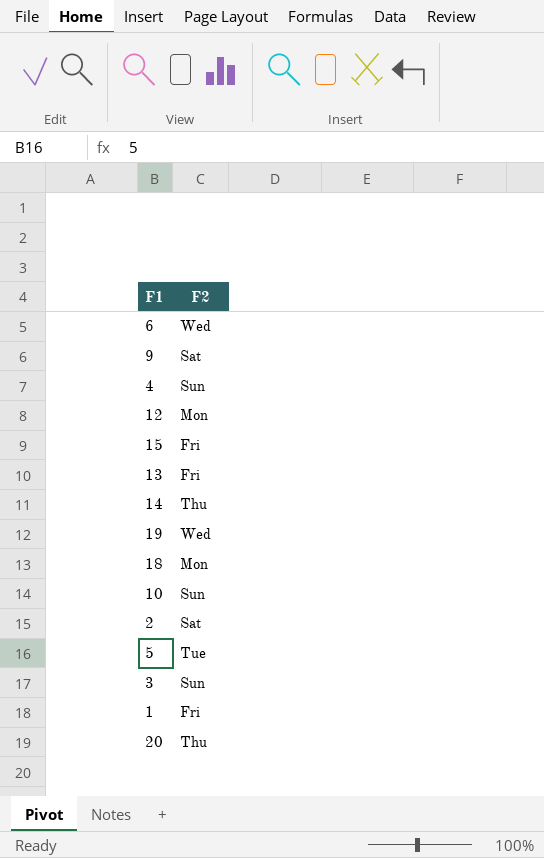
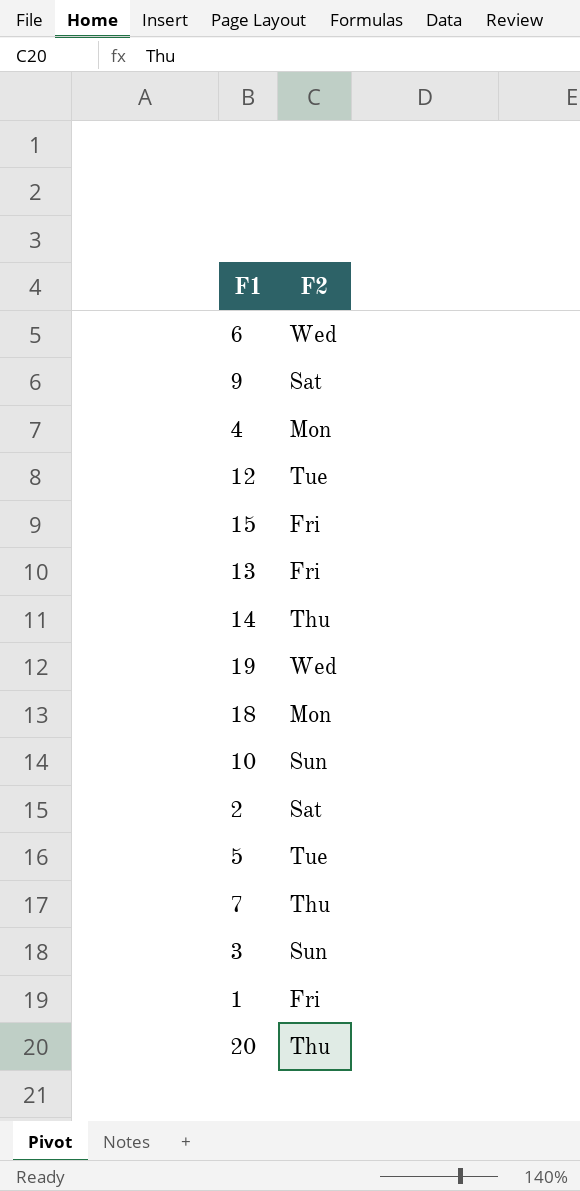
4 | F2: Sun -> Mon
12 | F2: Mon -> Tue
row 7: none -> Thu

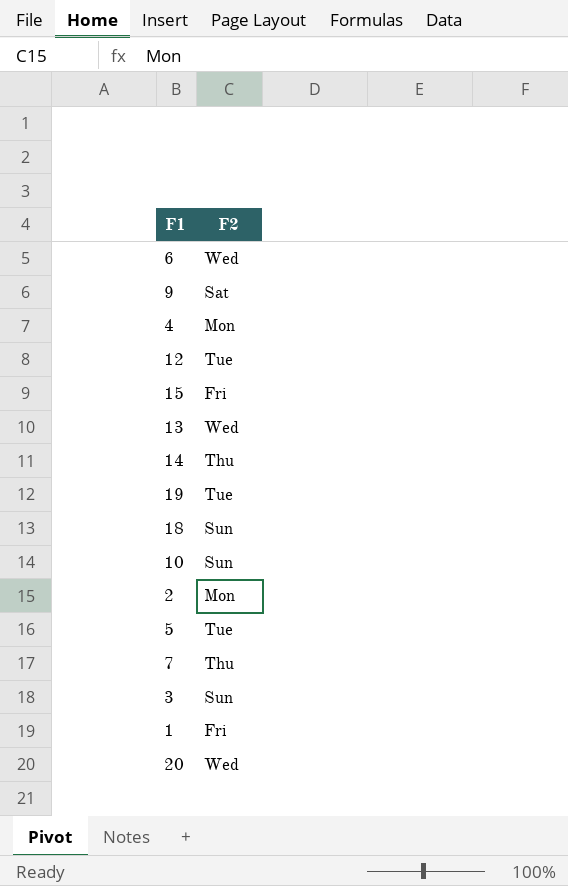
13 | F2: Fri -> Wed
19 | F2: Wed -> Tue
18 | F2: Mon -> Sun
2 | F2: Sat -> Mon
20 | F2: Thu -> Wed

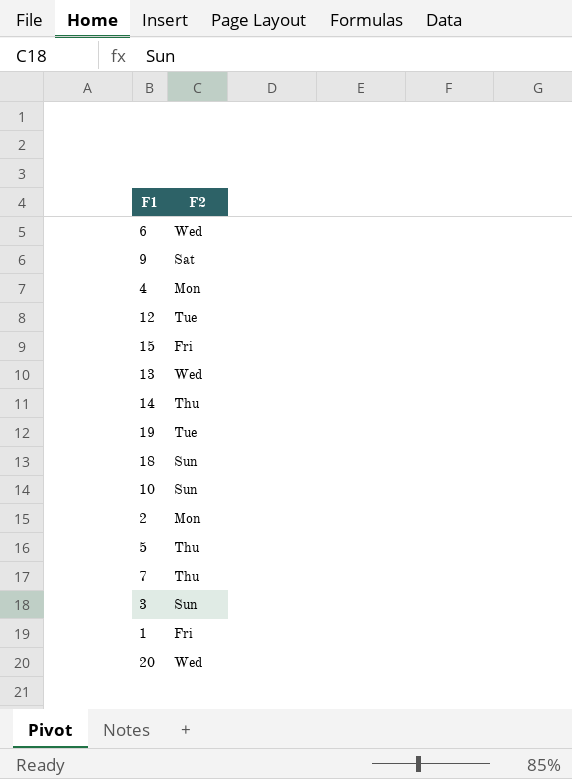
5 | F2: Tue -> Thu

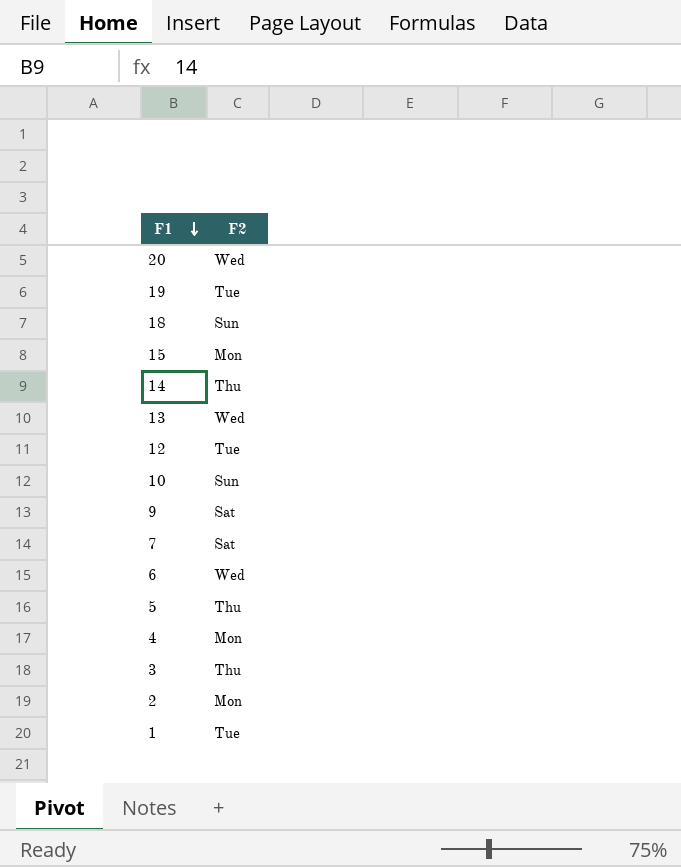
row order: none -> F1 descending
15 | F2: Fri -> Mon
7 | F2: Thu -> Sat
3 | F2: Sun -> Thu
1 | F2: Fri -> Tue

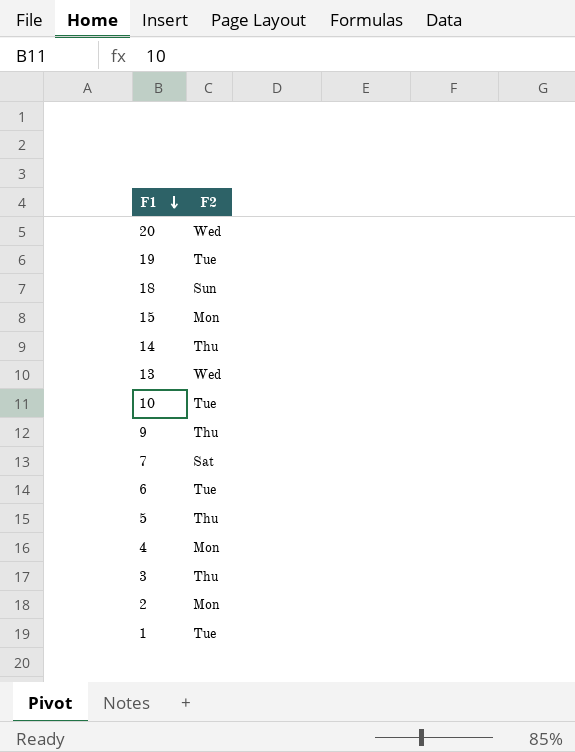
row 12: Tue -> none
10 | F2: Sun -> Tue
9 | F2: Sat -> Thu
6 | F2: Wed -> Tue

